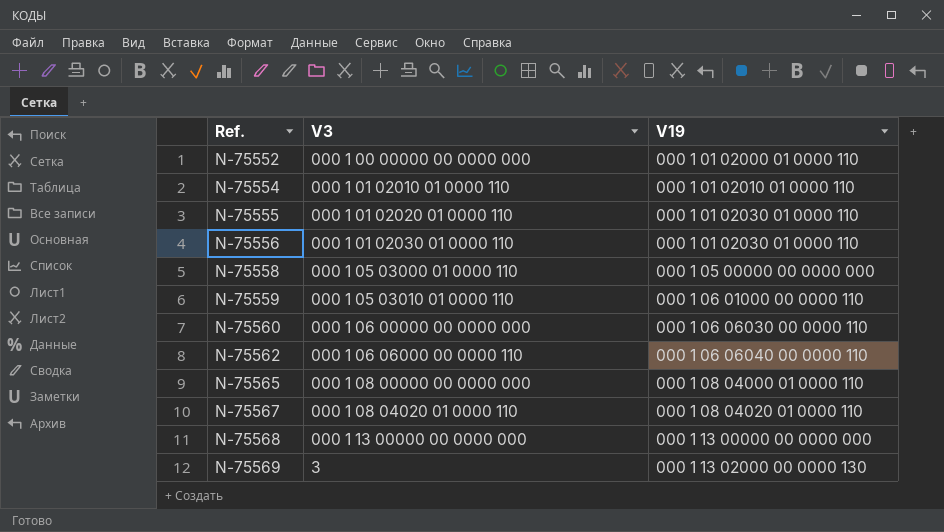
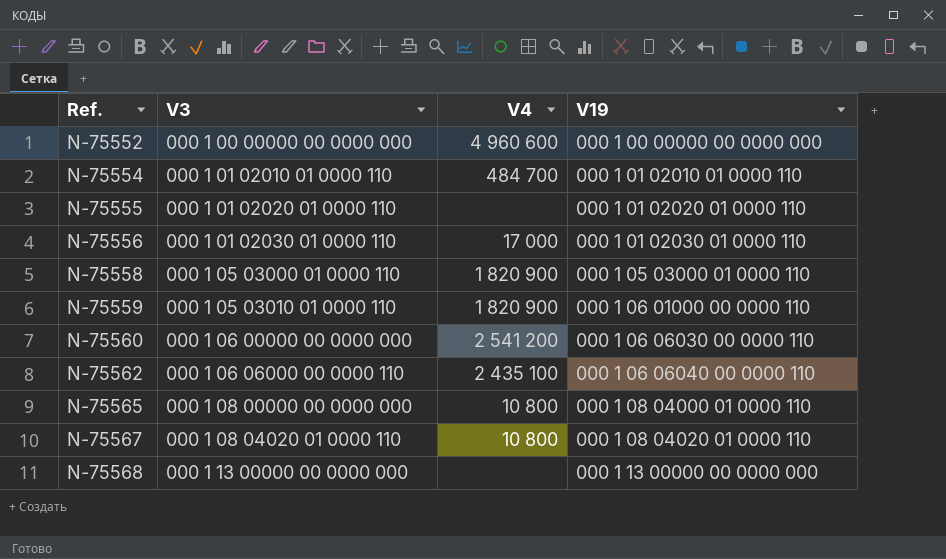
column V4 | position: none -> 3
row N-75569: 3 | 000 1 13 02000 00 0000 130 -> none
N-75552 | V19: 000 1 01 02000 01 0000 110 -> 000 1 00 00000 00 0000 000
N-75555 | V19: 000 1 01 02030 01 0000 110 -> 000 1 01 02020 01 0000 110
N-75558 | V19: 000 1 05 00000 00 0000 000 -> 000 1 05 03000 01 0000 110

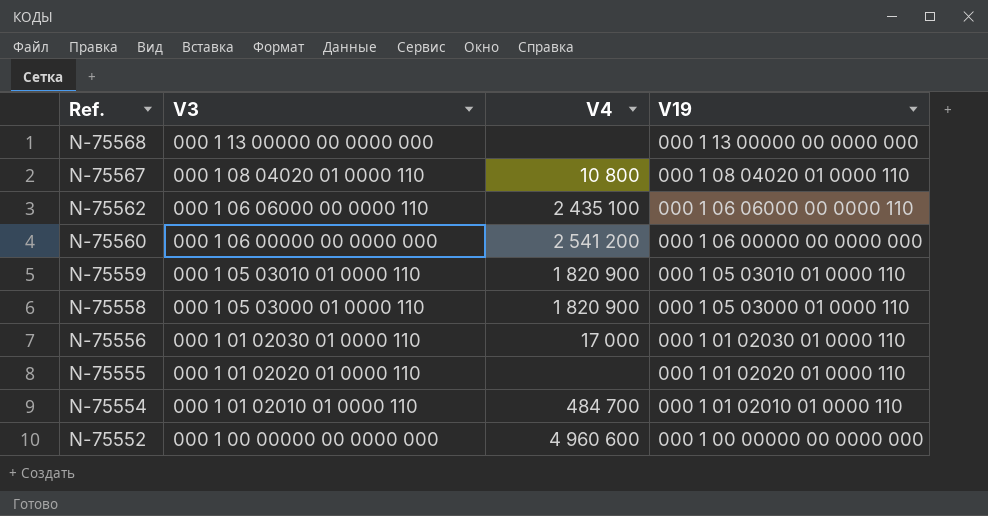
row order: Ref. ascending -> Ref. descending
row N-75565: 000 1 08 00000 00 0000 000 | 10 800 | 000 1 08 04000 01 0000 110 -> none
N-75562 | V19: 000 1 06 06040 00 0000 110 -> 000 1 06 06000 00 0000 110
N-75560 | V19: 000 1 06 06030 00 0000 110 -> 000 1 06 00000 00 0000 000
N-75559 | V19: 000 1 06 01000 00 0000 110 -> 000 1 05 03010 01 0000 110

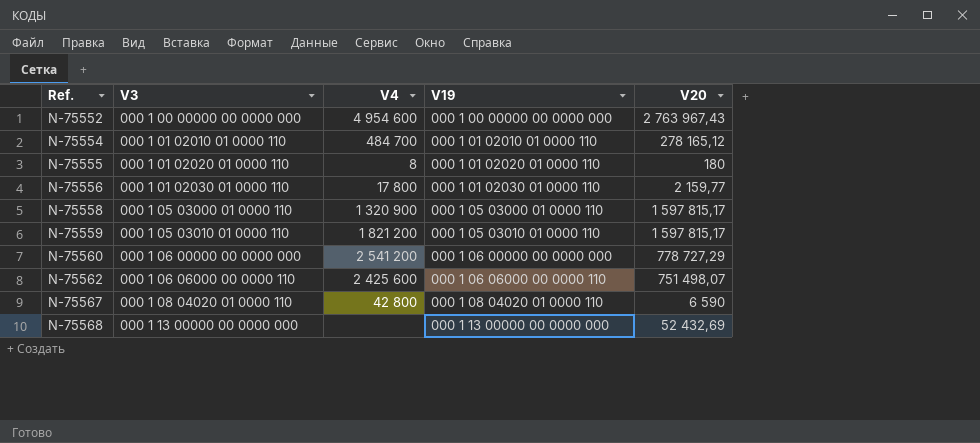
row order: Ref. descending -> Ref. ascending
column V20 | position: none -> 5
N-75552 | V4: 4 960 600 -> 4 954 600
N-75555 | V4: none -> 8
N-75556 | V4: 17 000 -> 17 800
N-75558 | V4: 1 820 900 -> 1 320 900
N-75559 | V4: 1 820 900 -> 1 821 200
N-75562 | V4: 2 435 100 -> 2 425 600
N-75567 | V4: 10 800 -> 42 800

